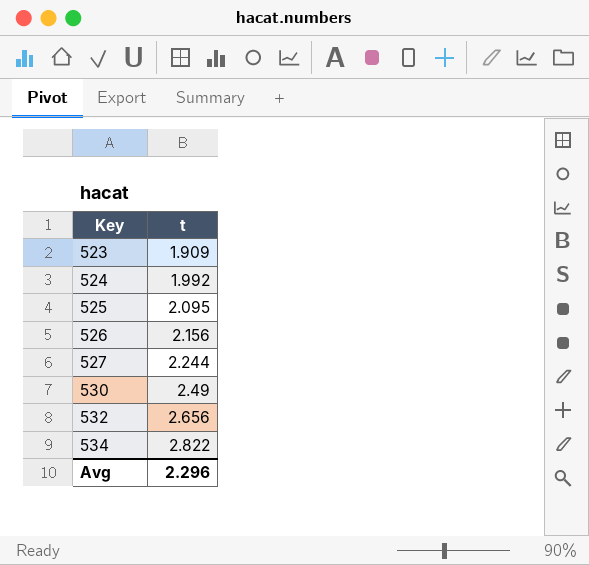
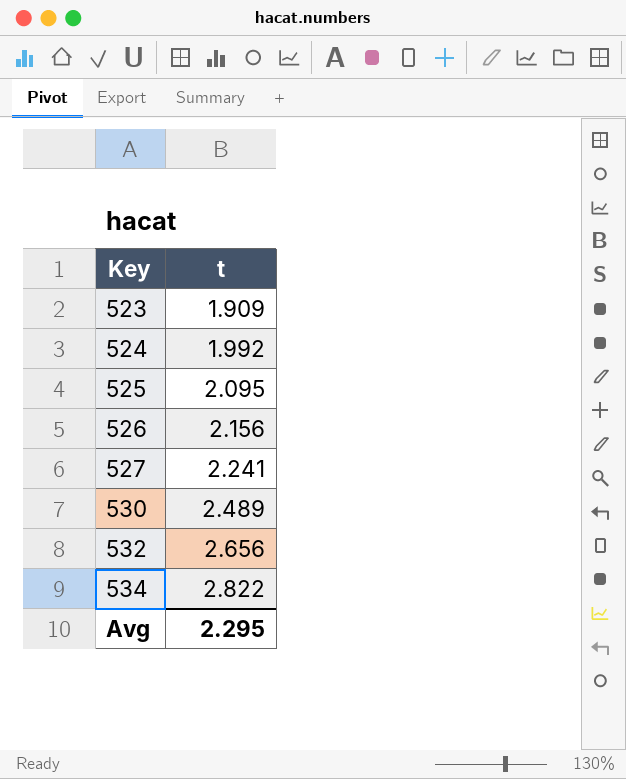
527 | t: 2.244 -> 2.241
530 | t: 2.49 -> 2.489
Avg | t: 2.296 -> 2.295

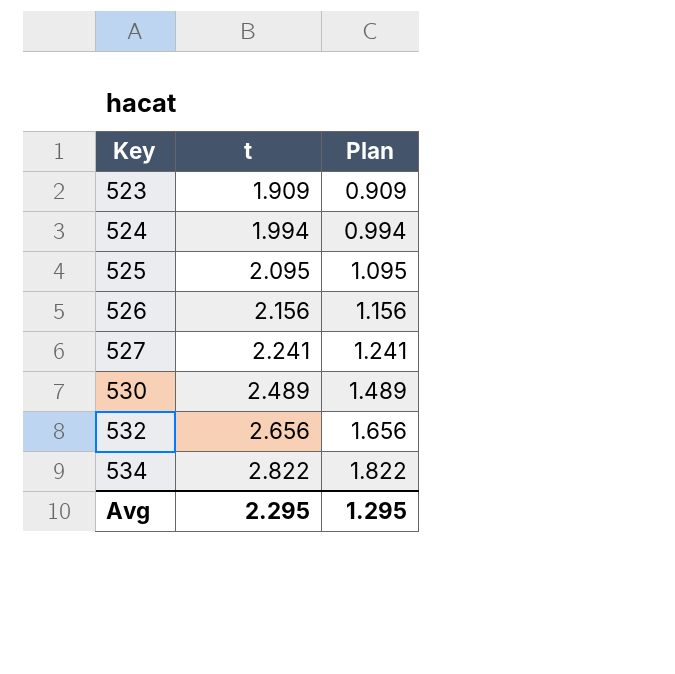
column Plan | formula: none -> [t] - 1
524 | t: 1.992 -> 1.994

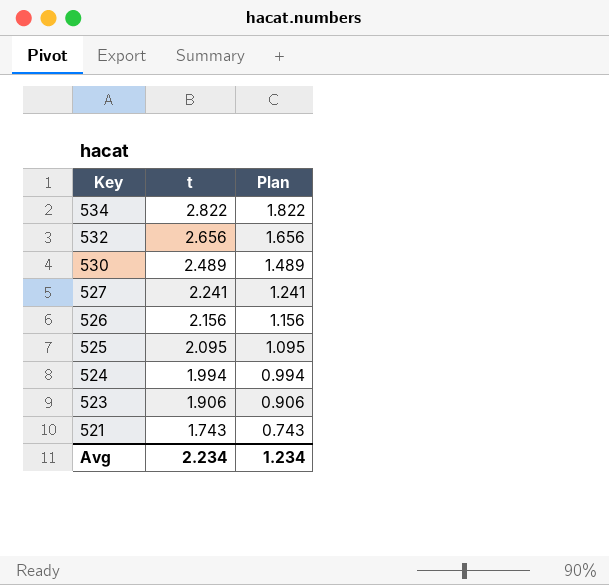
row order: Key ascending -> Key descending
523 | t: 1.909 -> 1.906
523 | Plan: 0.909 -> 0.906
row 521: none -> 1.743 | 0.743
Avg | t: 2.295 -> 2.234
Avg | Plan: 1.295 -> 1.234

